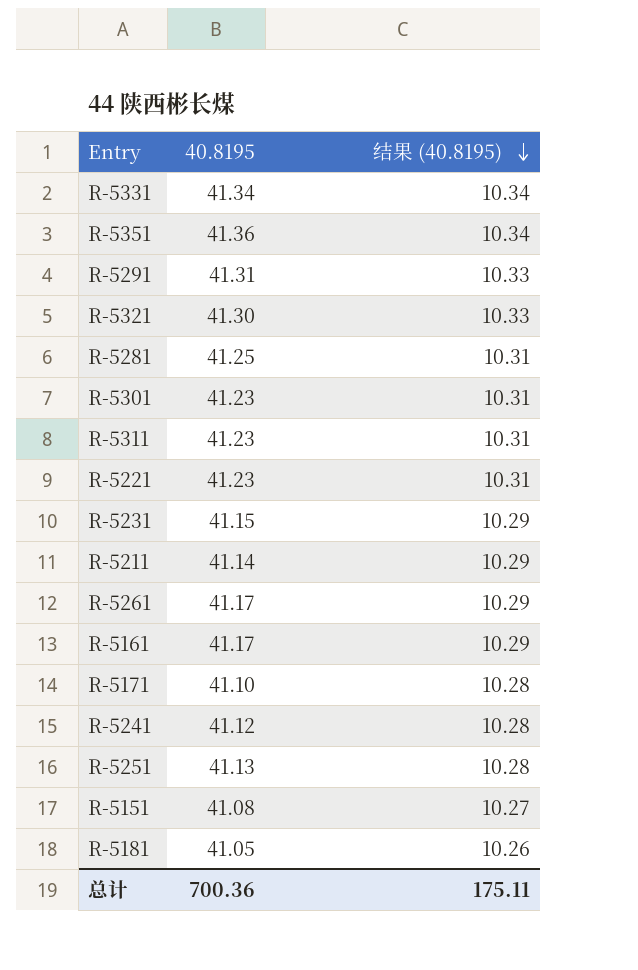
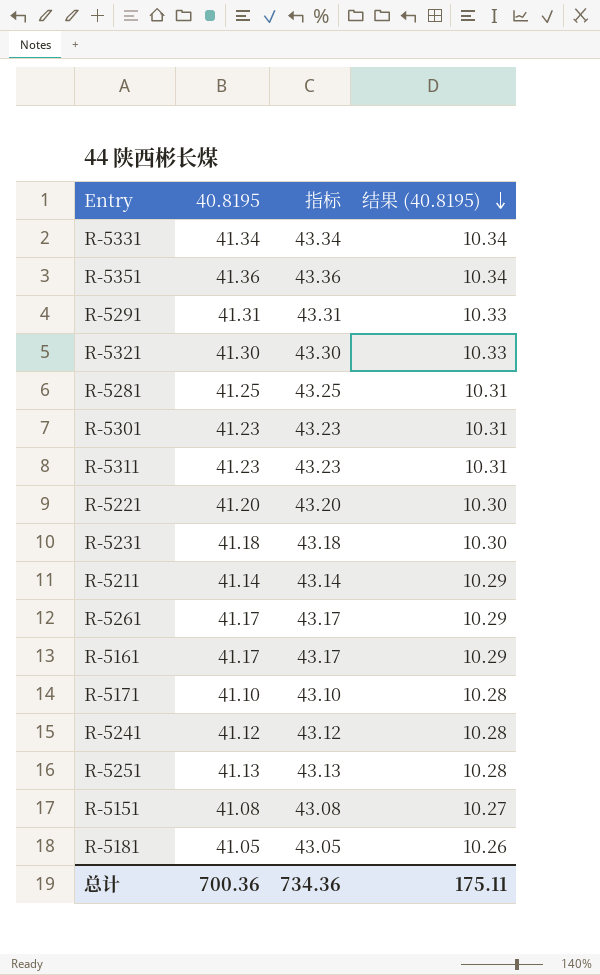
column 指标 | formula: none -> [40.8195] + 2
R-5221 | 40.8195: 41.23 -> 41.20
R-5221 | 结果 (40.8195): 10.31 -> 10.30
R-5231 | 40.8195: 41.15 -> 41.18
R-5231 | 结果 (40.8195): 10.29 -> 10.30

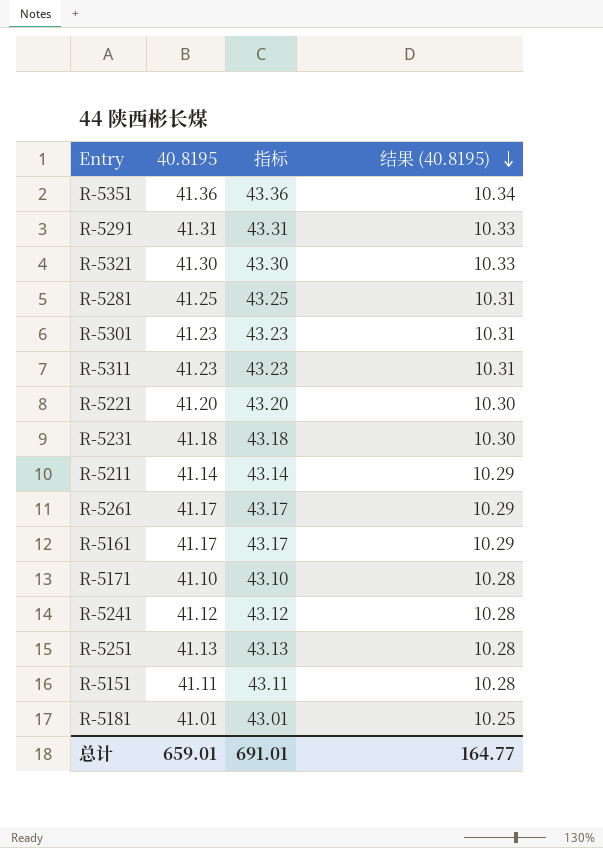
row R-5331: 41.34 | 43.34 | 10.34 -> none
R-5151 | 40.8195: 41.08 -> 41.11
R-5151 | 指标: 43.08 -> 43.11
R-5151 | 结果 (40.8195): 10.27 -> 10.28
R-5181 | 40.8195: 41.05 -> 41.01
R-5181 | 指标: 43.05 -> 43.01
R-5181 | 结果 (40.8195): 10.26 -> 10.25
总计 | 40.8195: 700.36 -> 659.01
总计 | 指标: 734.36 -> 691.01
总计 | 结果 (40.8195): 175.11 -> 164.77

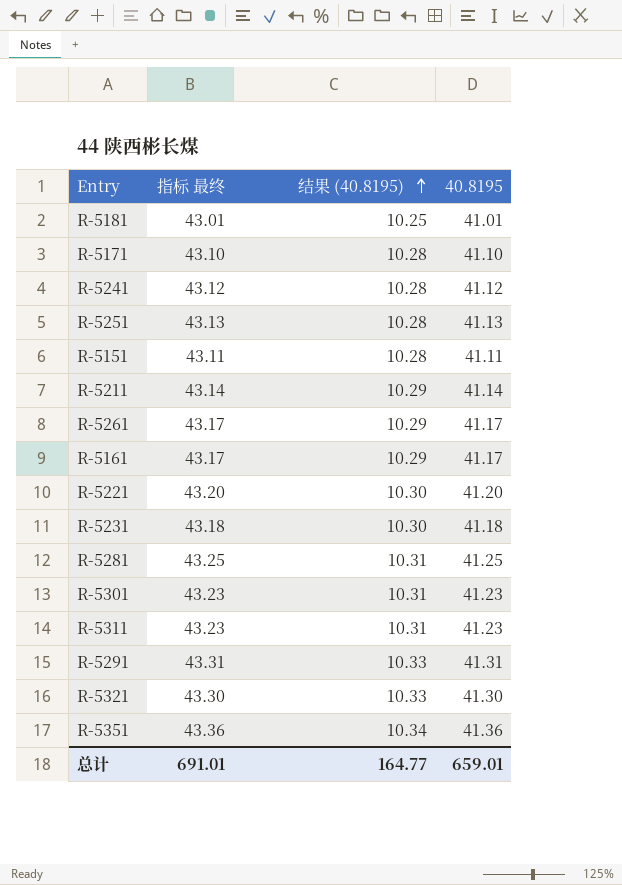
row order: 结果 (40.8195) descending -> 结果 (40.8195) ascending
column name: 指标 -> 指标 最终
column 40.8195 | position: 2 -> 4

